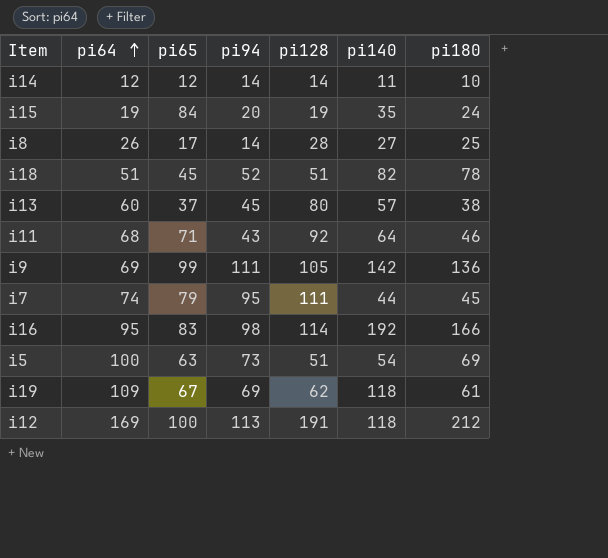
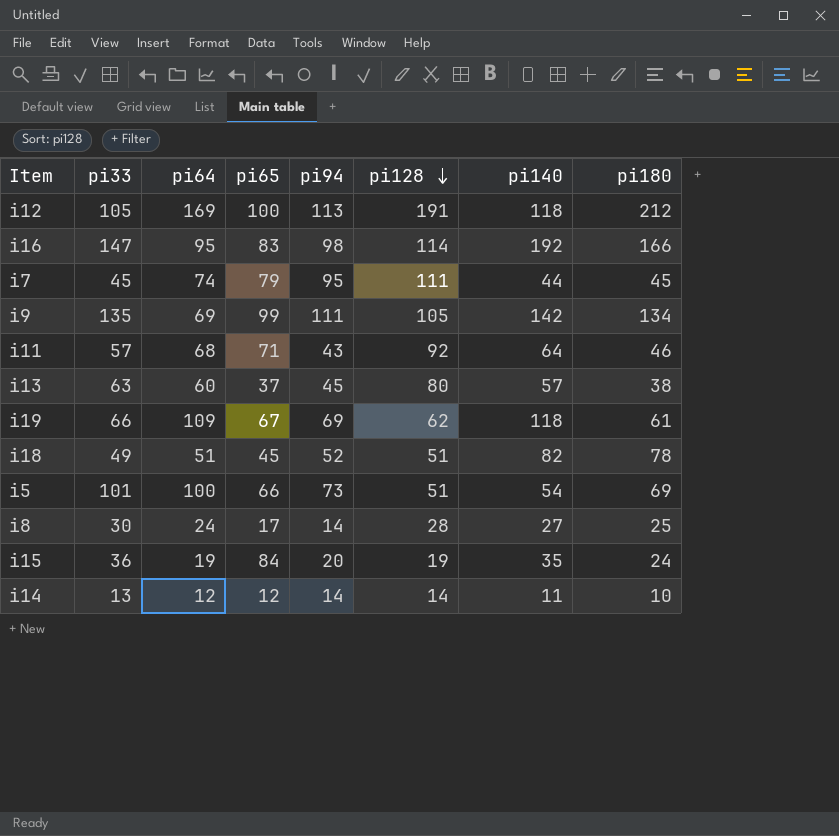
row order: pi64 ascending -> pi128 descending
column pi33 | position: none -> 2
i9 | pi180: 136 -> 134
i5 | pi65: 63 -> 66
i8 | pi64: 26 -> 24

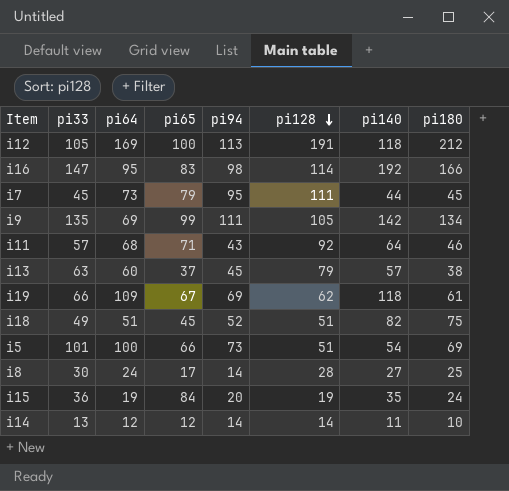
i7 | pi64: 74 -> 73
i13 | pi128: 80 -> 79
i18 | pi180: 78 -> 75

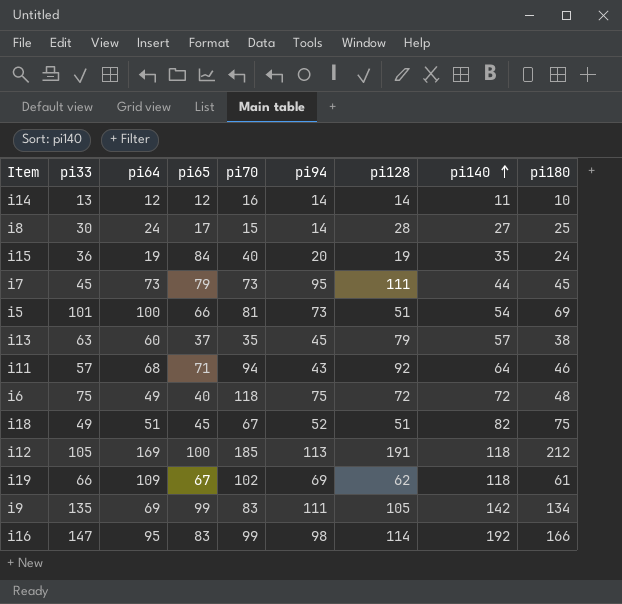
row order: pi128 descending -> pi140 ascending
column pi70 | position: none -> 5
row i6: none -> 75 | 49 | 40 | 118 | 75 | 72 | 72 | 48

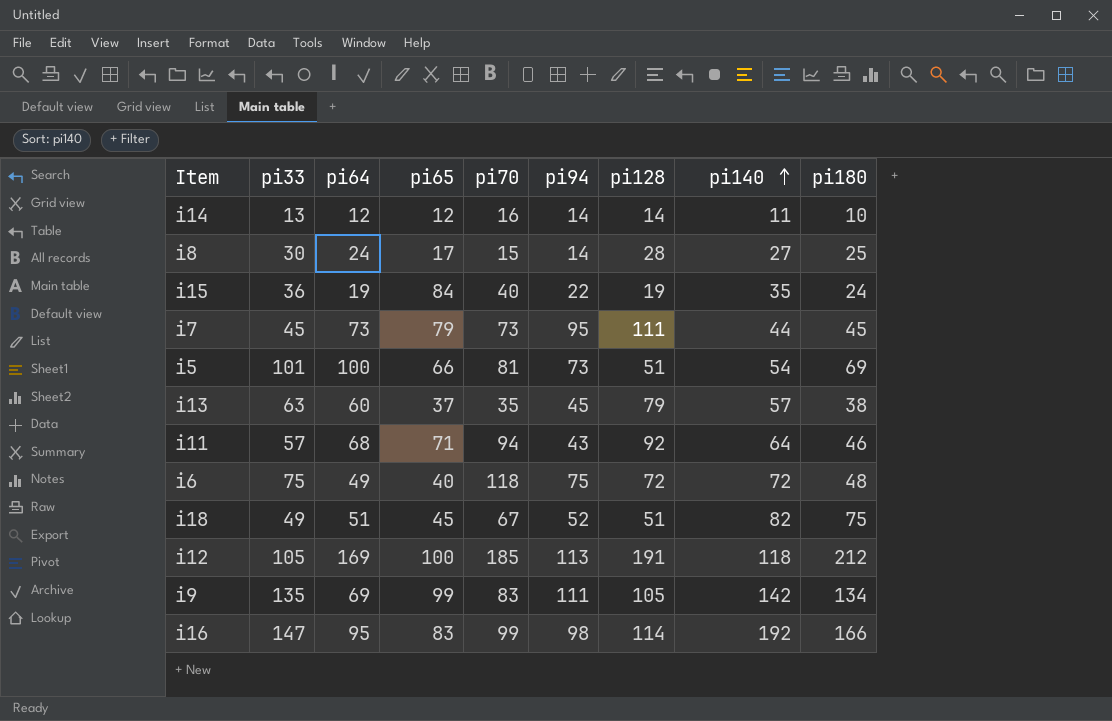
row i19: 66 | 109 | 67 | 102 | 69 | 62 | 118 | 61 -> none
i15 | pi94: 20 -> 22

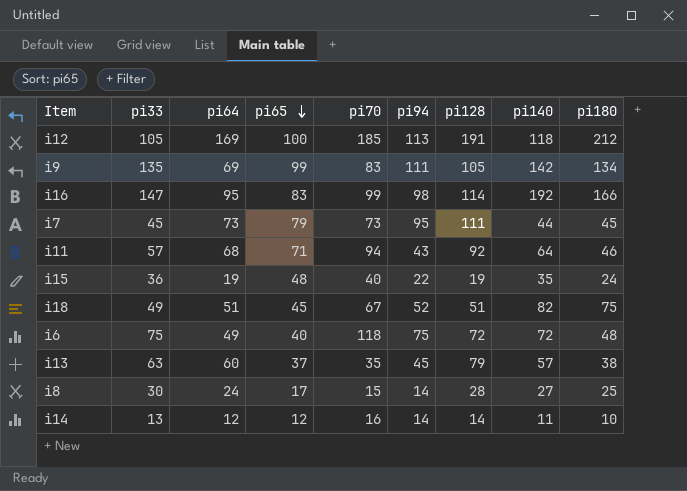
row order: pi140 ascending -> pi65 descending
row i5: 101 | 100 | 66 | 81 | 73 | 51 | 54 | 69 -> none
i15 | pi65: 84 -> 48

